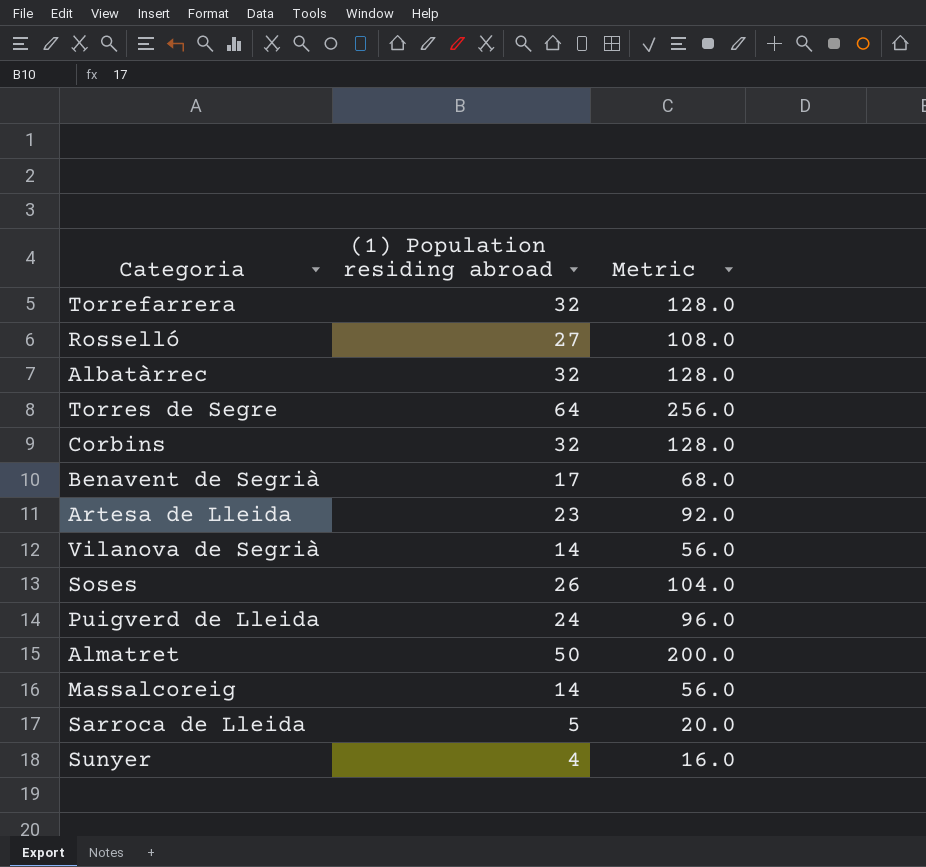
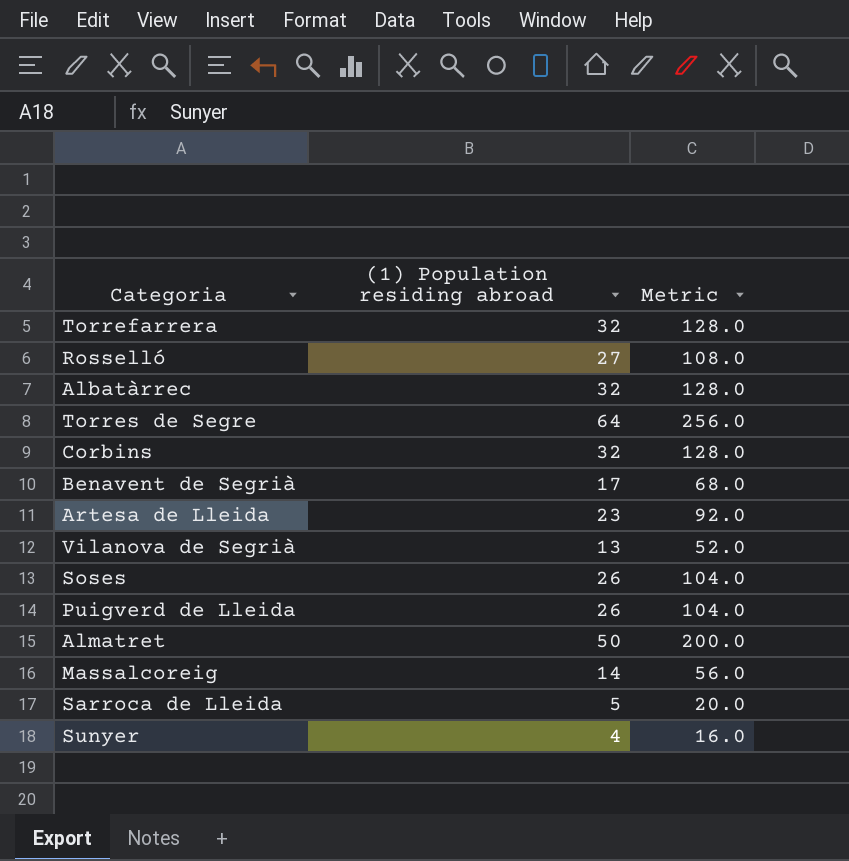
Vilanova de Segrià | (1) Population residing abroad: 14 -> 13
Vilanova de Segrià | Metric: 56.0 -> 52.0
Puigverd de Lleida | (1) Population residing abroad: 24 -> 26
Puigverd de Lleida | Metric: 96.0 -> 104.0

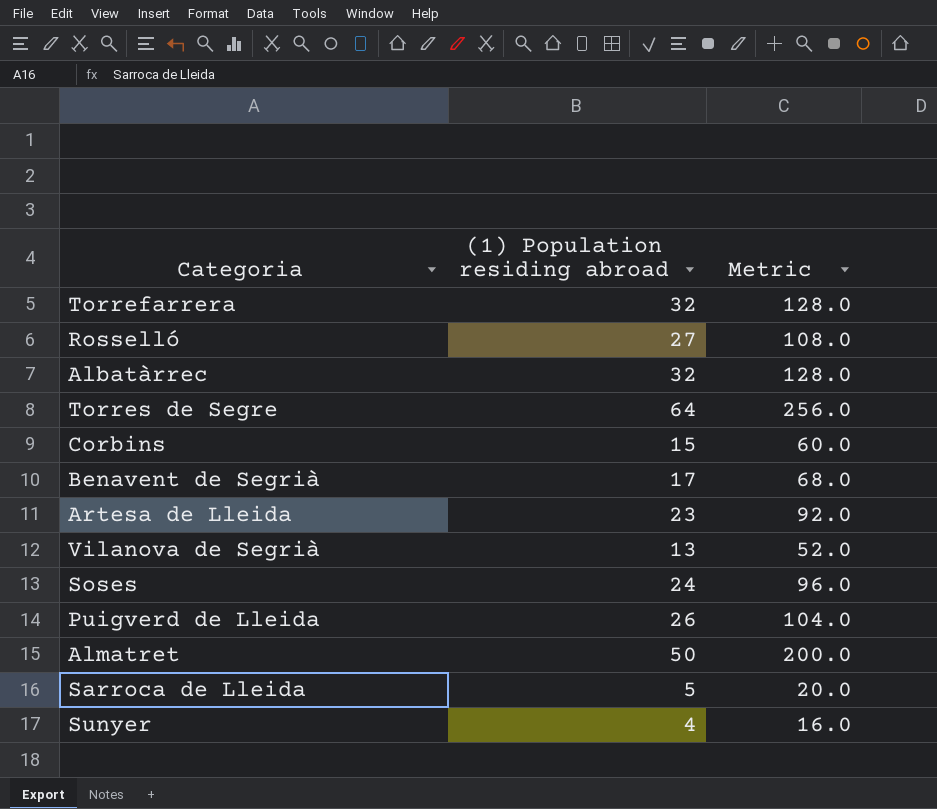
row Massalcoreig: 14 | 56.0 -> none
Corbins | (1) Population residing abroad: 32 -> 15
Corbins | Metric: 128.0 -> 60.0
Soses | (1) Population residing abroad: 26 -> 24
Soses | Metric: 104.0 -> 96.0

